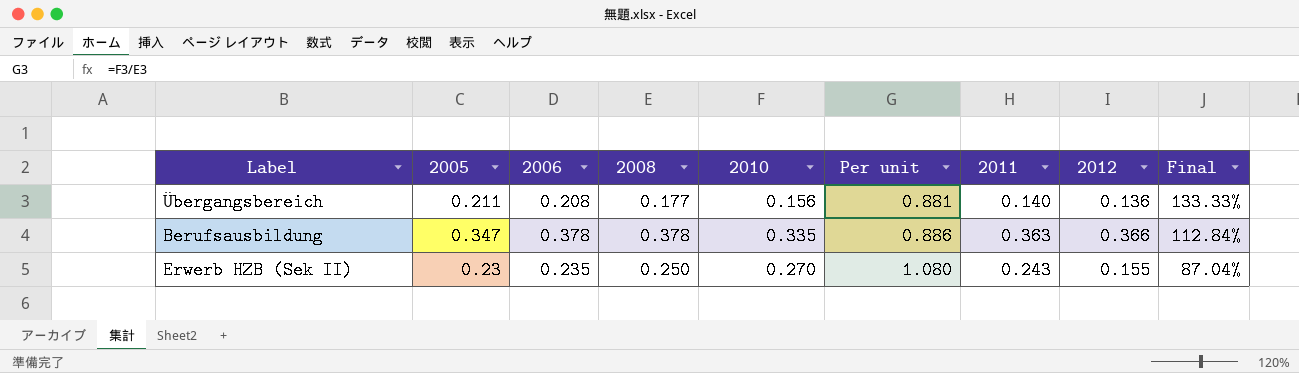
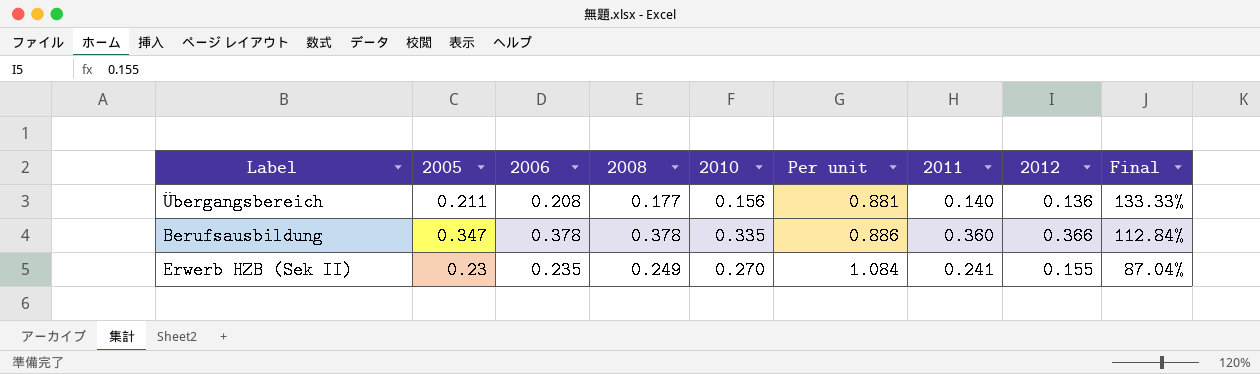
Berufsausbildung | 2011: 0.363 -> 0.360
Erwerb HZB (Sek II) | 2008: 0.250 -> 0.249
Erwerb HZB (Sek II) | Per unit: 1.080 -> 1.084
Erwerb HZB (Sek II) | 2011: 0.243 -> 0.241

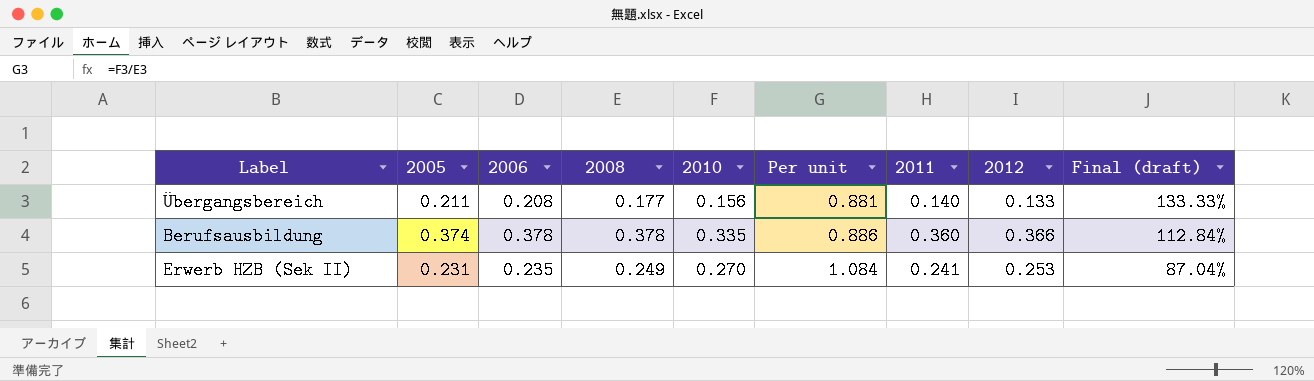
column name: Final -> Final (draft)
Übergangsbereich | 2012: 0.136 -> 0.133
Berufsausbildung | 2005: 0.347 -> 0.374
Erwerb HZB (Sek II) | 2005: 0.23 -> 0.231
Erwerb HZB (Sek II) | 2012: 0.155 -> 0.253

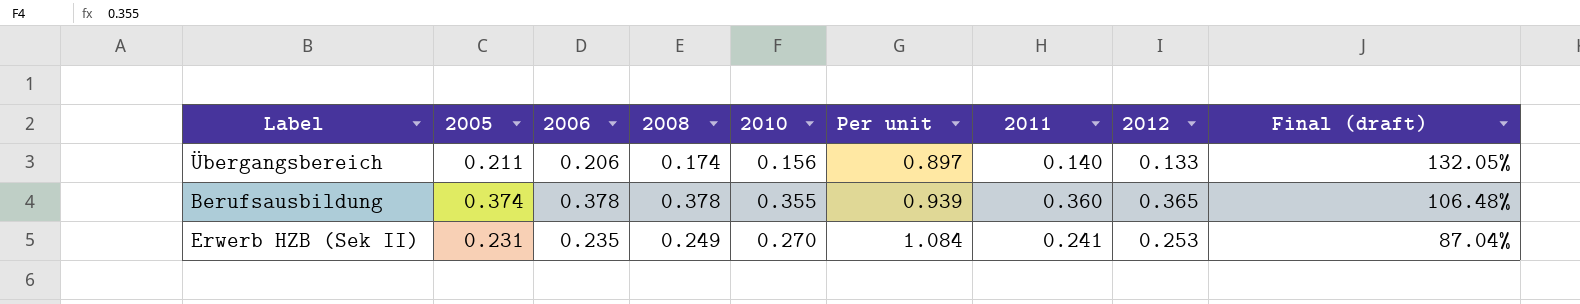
Übergangsbereich | 2006: 0.208 -> 0.206
Übergangsbereich | 2008: 0.177 -> 0.174
Übergangsbereich | Per unit: 0.881 -> 0.897
Übergangsbereich | Final (draft): 133.33% -> 132.05%
Berufsausbildung | 2010: 0.335 -> 0.355
Berufsausbildung | Per unit: 0.886 -> 0.939
Berufsausbildung | 2012: 0.366 -> 0.365
Berufsausbildung | Final (draft): 112.84% -> 106.48%

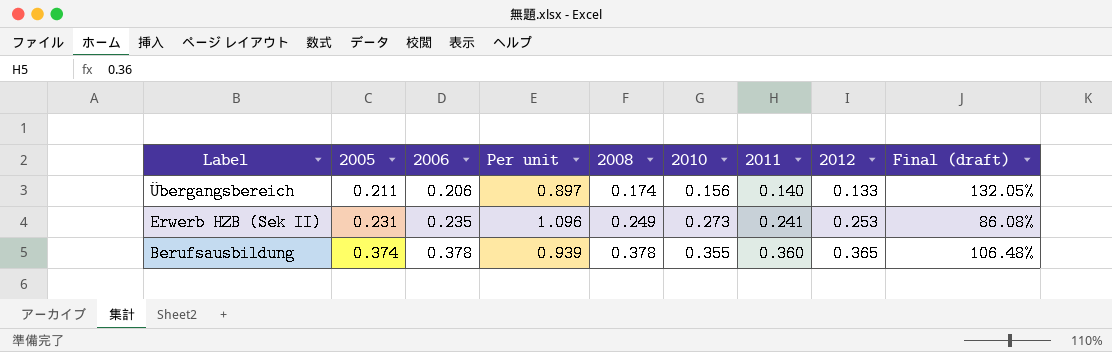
row order: Per unit ascending -> Label descending
column Per unit | position: 6 -> 4
Erwerb HZB (Sek II) | Per unit: 1.084 -> 1.096
Erwerb HZB (Sek II) | 2010: 0.270 -> 0.273
Erwerb HZB (Sek II) | Final (draft): 87.04% -> 86.08%

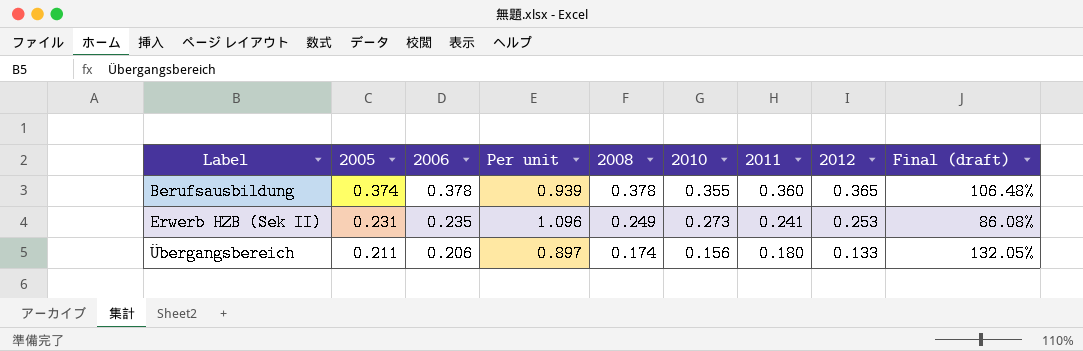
row order: Label descending -> Label ascending
Übergangsbereich | 2011: 0.140 -> 0.180

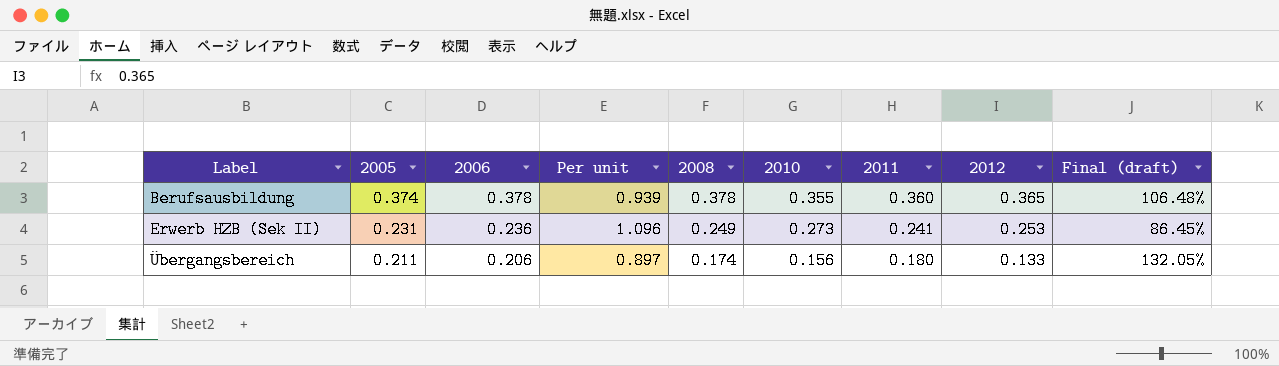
Erwerb HZB (Sek II) | 2006: 0.235 -> 0.236
Erwerb HZB (Sek II) | Final (draft): 86.08% -> 86.45%

